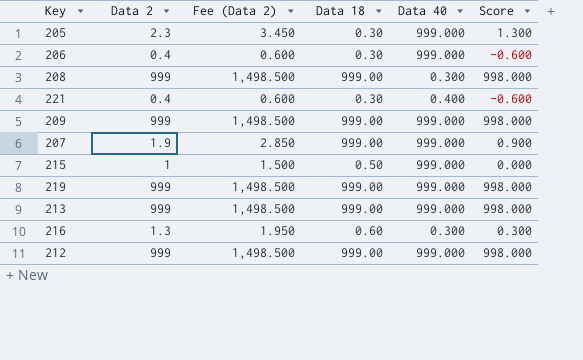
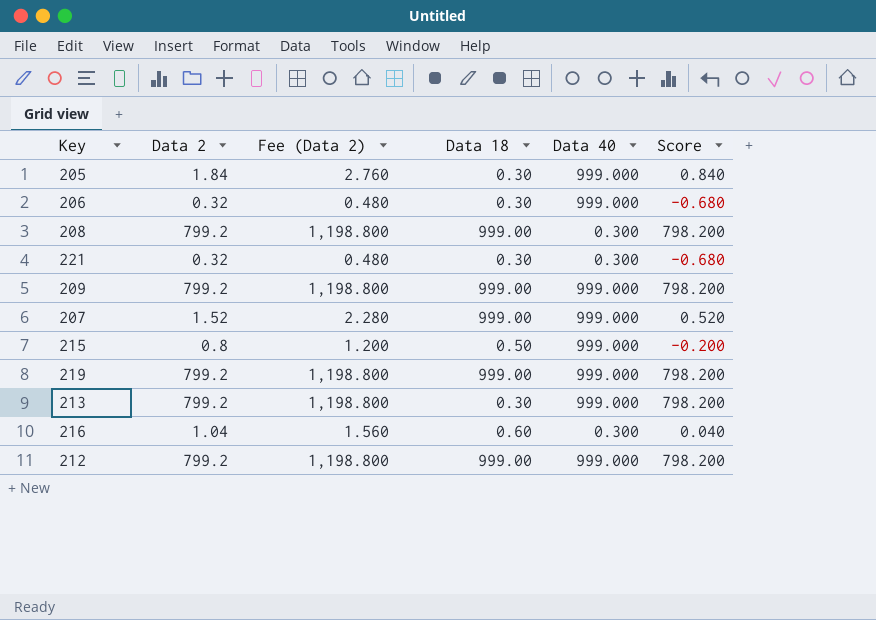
205 | Data 2: 2.3 -> 1.84
205 | Fee (Data 2): 3.450 -> 2.760
205 | Score: 1.300 -> 0.840
206 | Data 2: 0.4 -> 0.32
206 | Fee (Data 2): 0.600 -> 0.480
206 | Score: -0.600 -> -0.680
208 | Data 2: 999 -> 799.2
208 | Fee (Data 2): 1,498.500 -> 1,198.800
208 | Score: 998.000 -> 798.200
221 | Data 2: 0.4 -> 0.32
221 | Fee (Data 2): 0.600 -> 0.480
221 | Data 40: 0.400 -> 0.300
221 | Score: -0.600 -> -0.680
209 | Data 2: 999 -> 799.2
209 | Fee (Data 2): 1,498.500 -> 1,198.800
209 | Score: 998.000 -> 798.200
207 | Data 2: 1.9 -> 1.52
207 | Fee (Data 2): 2.850 -> 2.280
207 | Score: 0.900 -> 0.520
215 | Data 2: 1 -> 0.8
215 | Fee (Data 2): 1.500 -> 1.200
215 | Score: 0.000 -> -0.200
219 | Data 2: 999 -> 799.2
219 | Fee (Data 2): 1,498.500 -> 1,198.800
219 | Score: 998.000 -> 798.200
213 | Data 2: 999 -> 799.2
213 | Fee (Data 2): 1,498.500 -> 1,198.800
213 | Data 18: 999.00 -> 0.30
213 | Score: 998.000 -> 798.200
216 | Data 2: 1.3 -> 1.04
216 | Fee (Data 2): 1.950 -> 1.560
216 | Score: 0.300 -> 0.040
212 | Data 2: 999 -> 799.2
212 | Fee (Data 2): 1,498.500 -> 1,198.800
212 | Score: 998.000 -> 798.200

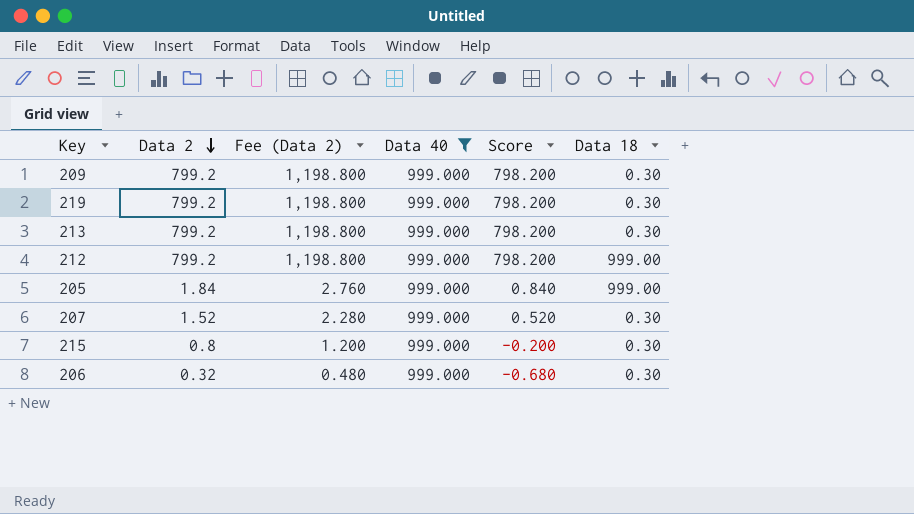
filter: none -> Data 40 = 999.000
row order: none -> Data 2 descending
column Data 18 | position: 4 -> 6
209 | Data 18: 999.00 -> 0.30
219 | Data 18: 999.00 -> 0.30
205 | Data 18: 0.30 -> 999.00
207 | Data 18: 999.00 -> 0.30
215 | Data 18: 0.50 -> 0.30

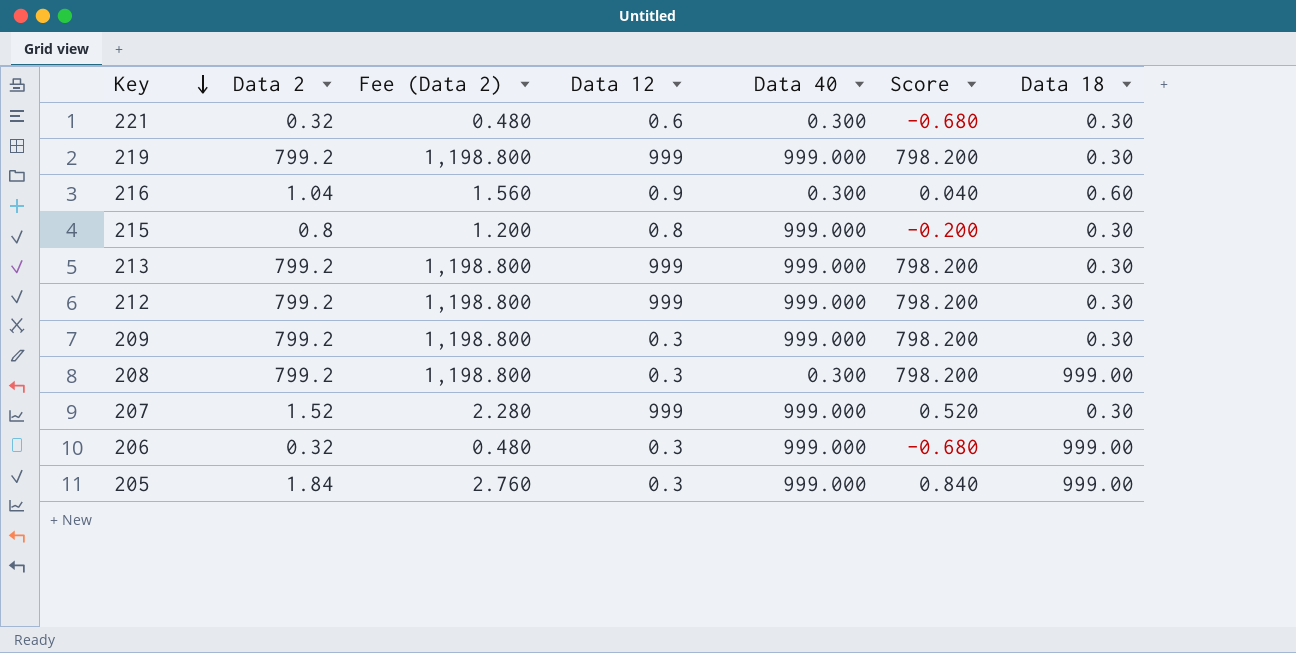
filter: Data 40 = 999.000 -> none
row order: Data 2 descending -> Key descending
column Data 12 | position: none -> 4
212 | Data 18: 999.00 -> 0.30
206 | Data 18: 0.30 -> 999.00

